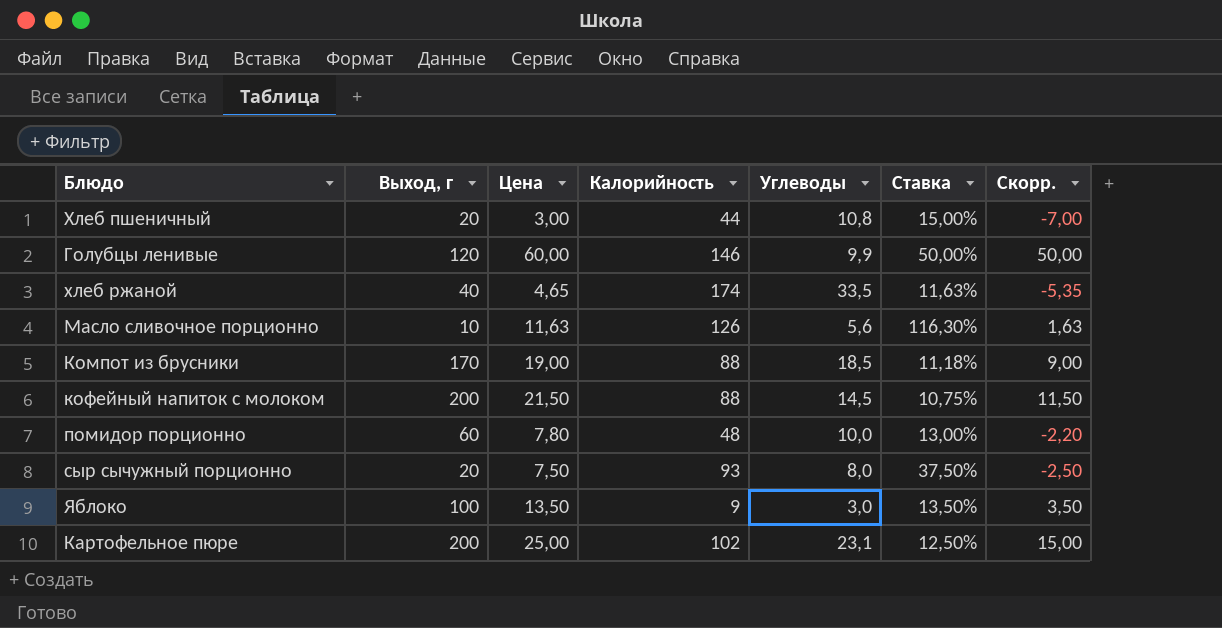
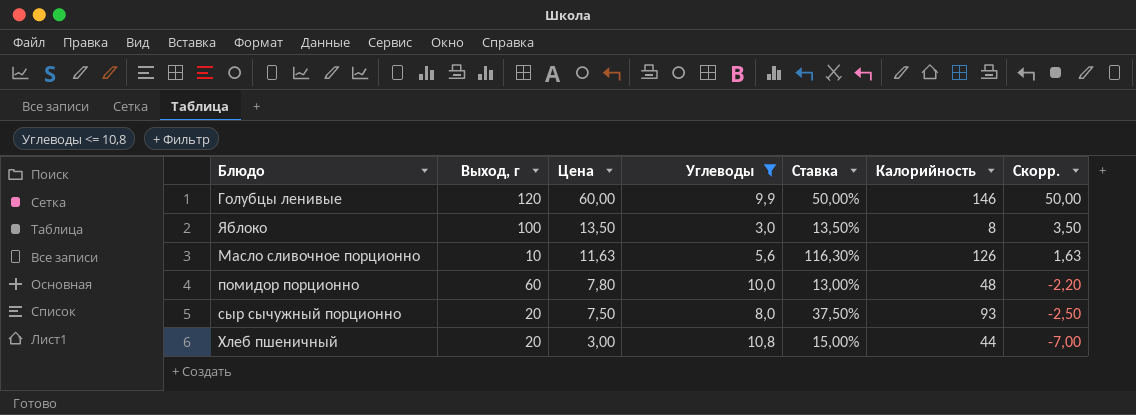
filter: none -> Углеводы <= 10,8
row order: none -> Цена descending
column Калорийность | position: 4 -> 6
Яблоко | Калорийность: 9 -> 8

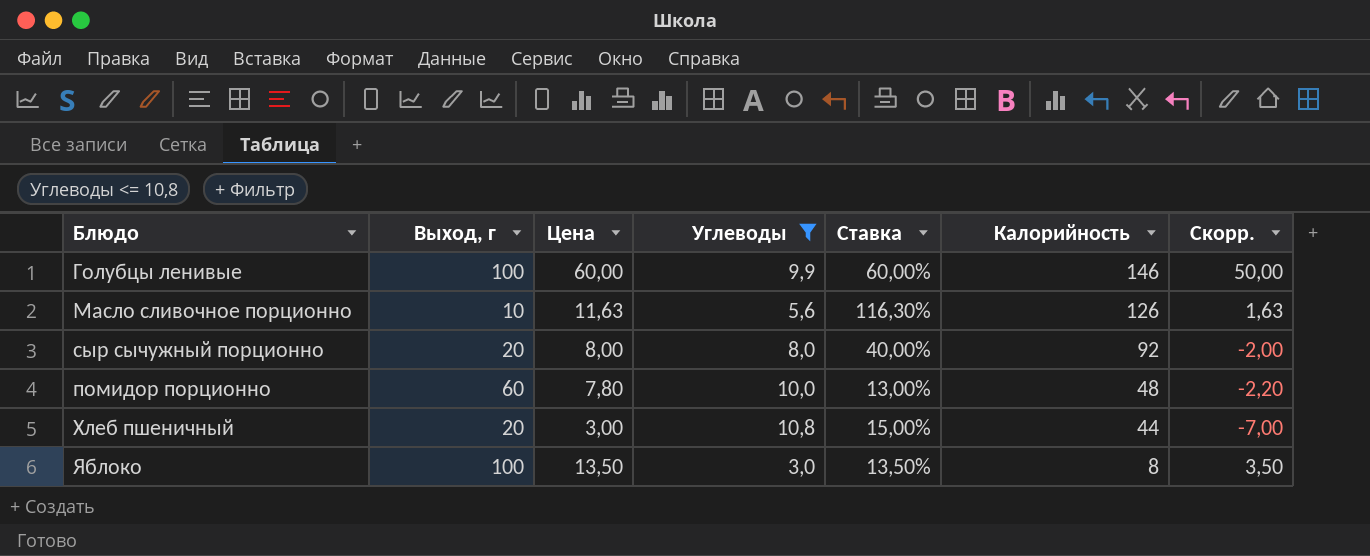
row order: Цена descending -> Калорийность descending
Голубцы ленивые | Выход, г: 120 -> 100
Голубцы ленивые | Ставка: 50,00% -> 60,00%
сыр сычужный порционно | Цена: 7,50 -> 8,00
сыр сычужный порционно | Ставка: 37,50% -> 40,00%
сыр сычужный порционно | Калорийность: 93 -> 92
сыр сычужный порционно | Скорр.: -2,50 -> -2,00

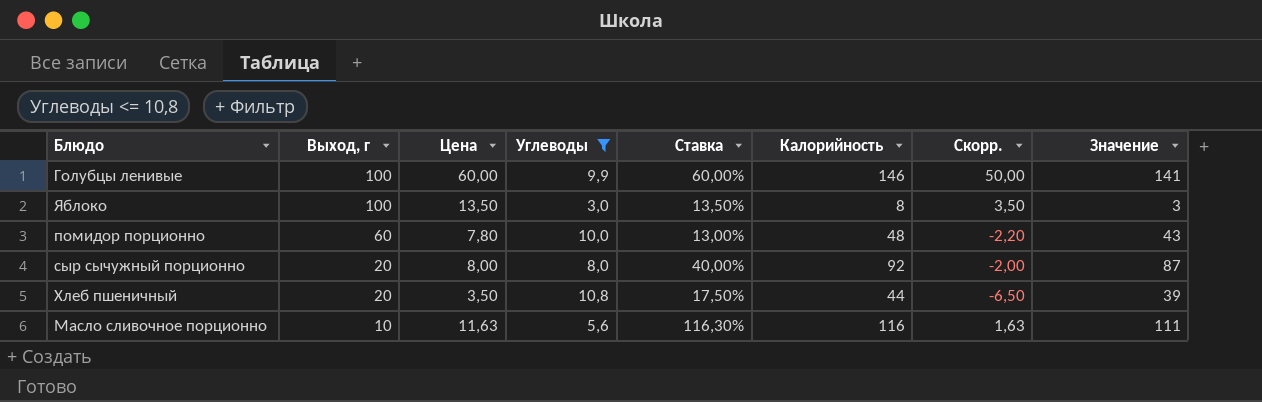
row order: Калорийность descending -> Выход, г descending
column Значение | formula: none -> [Калорийность] - 5
Хлеб пшеничный | Цена: 3,00 -> 3,50
Хлеб пшеничный | Ставка: 15,00% -> 17,50%
Хлеб пшеничный | Скорр.: -7,00 -> -6,50
Масло сливочное порционно | Калорийность: 126 -> 116

